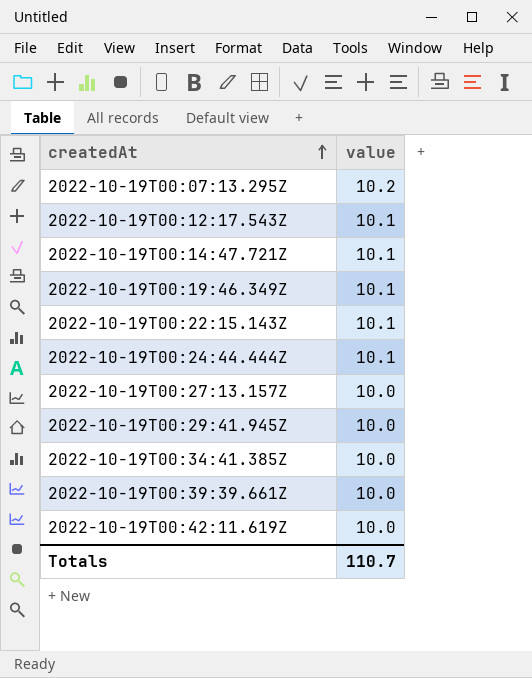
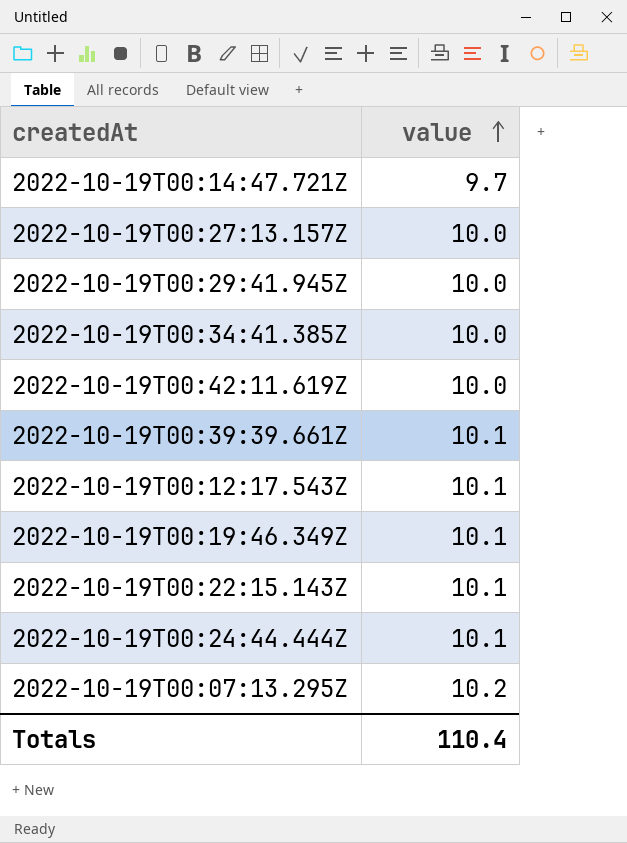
row order: createdAt ascending -> value ascending
2022-10-19T00:14:47.721Z | value: 10.1 -> 9.7
2022-10-19T00:39:39.661Z | value: 10.0 -> 10.1
Totals | value: 110.7 -> 110.4

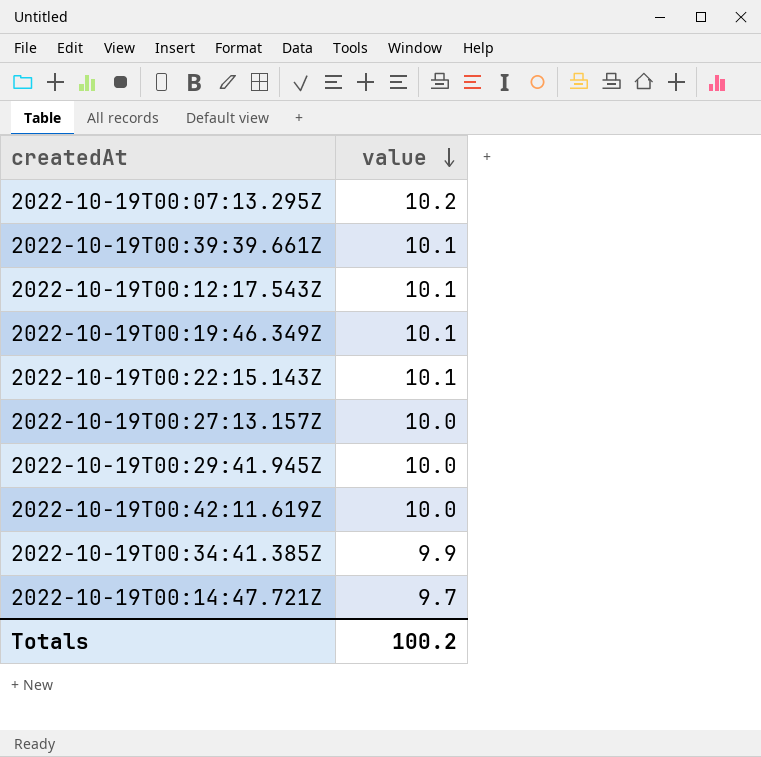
row order: value ascending -> value descending
row 2022-10-19T00:24:44.444Z: 10.1 -> none
2022-10-19T00:34:41.385Z | value: 10.0 -> 9.9
Totals | value: 110.4 -> 100.2

